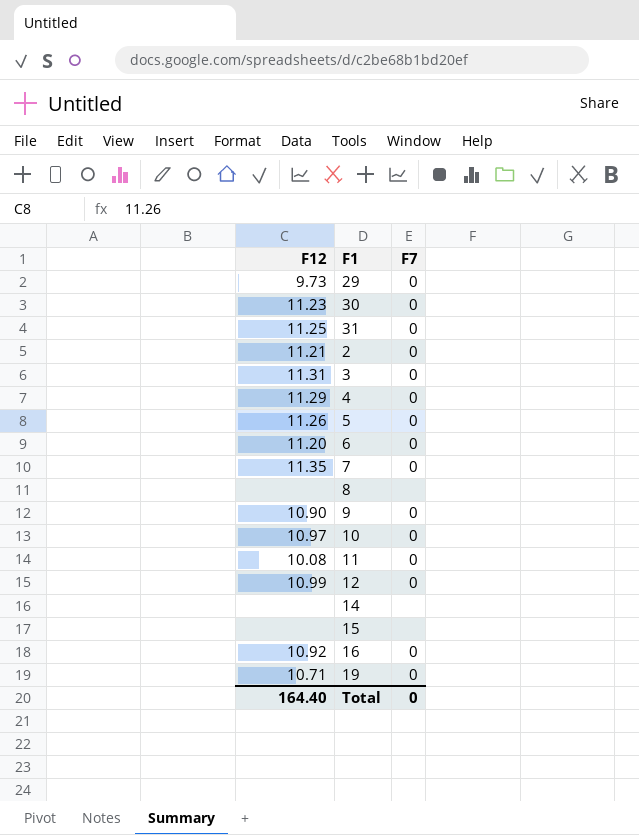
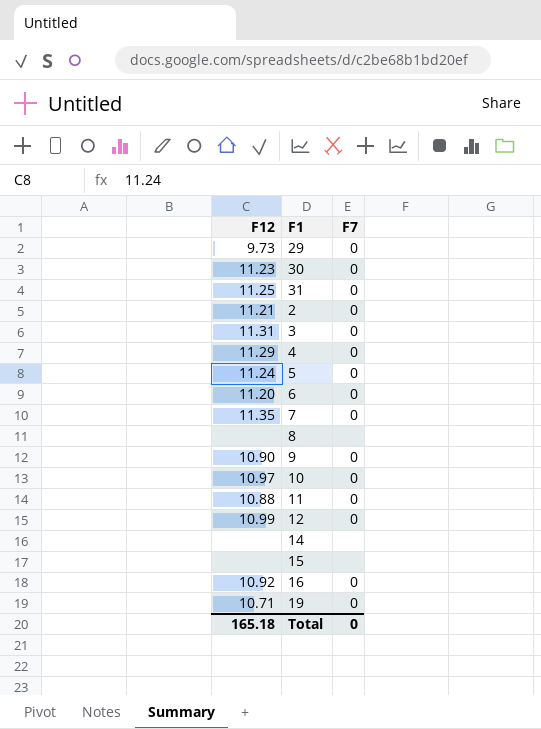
5 | F12: 11.26 -> 11.24
11 | F12: 10.08 -> 10.88
Total | F12: 164.40 -> 165.18

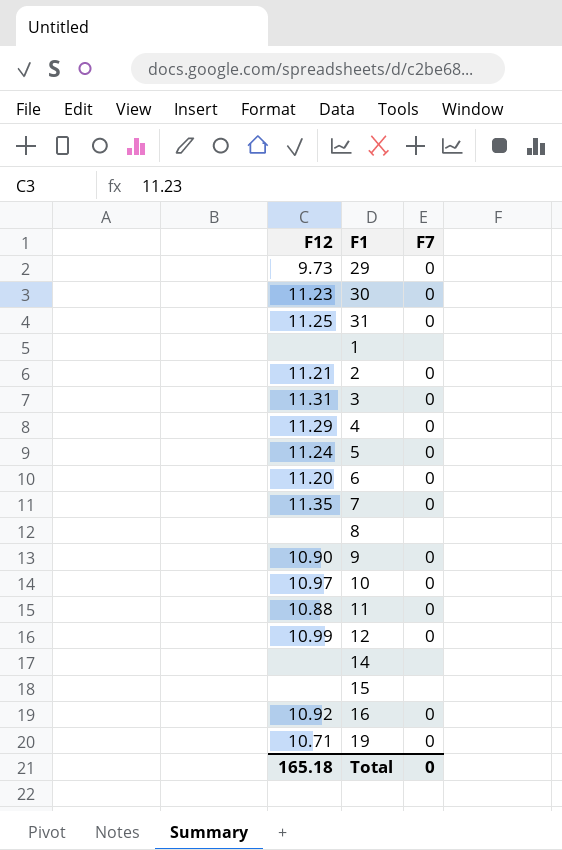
row 1: none -> none | none

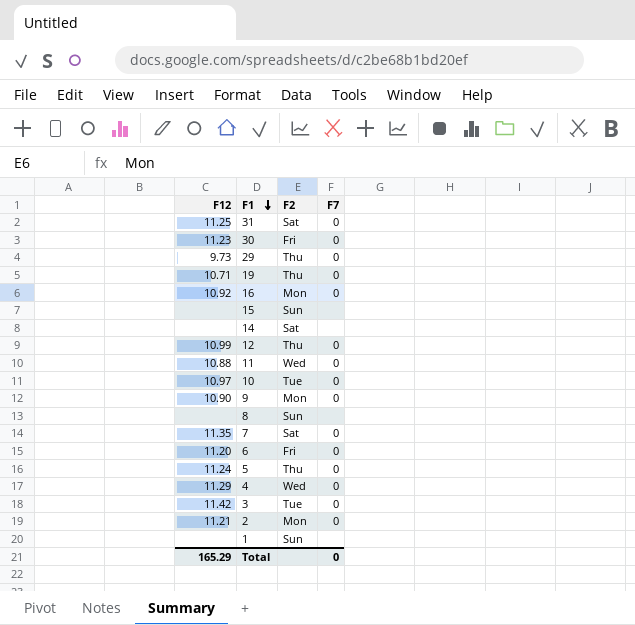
row order: none -> F1 descending
column F2 | position: none -> 3
3 | F12: 11.31 -> 11.42
Total | F12: 165.18 -> 165.29

